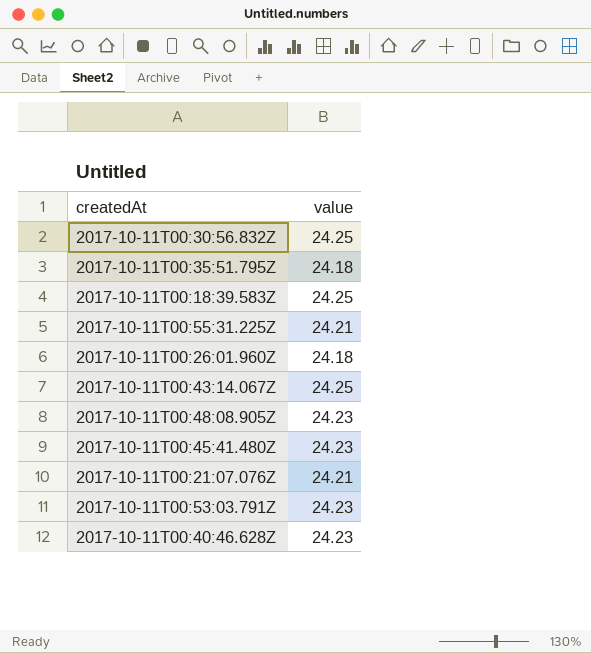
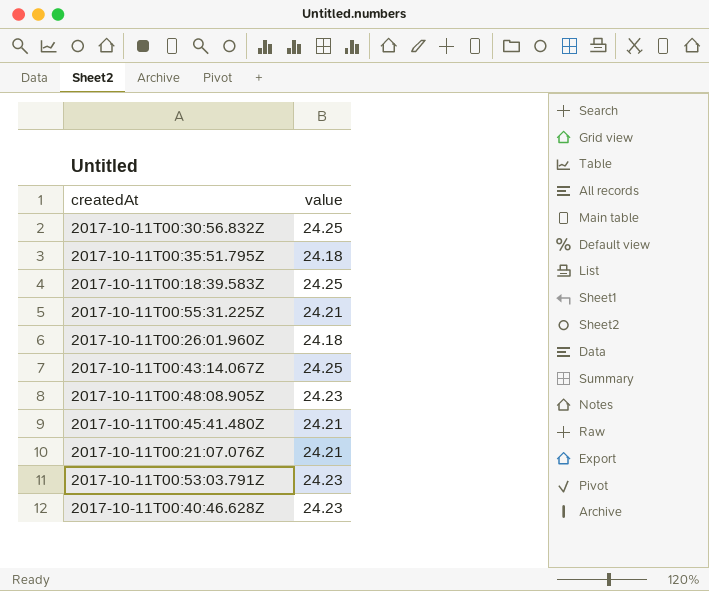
2017-10-11T00:45:41.480Z | value: 24.23 -> 24.21

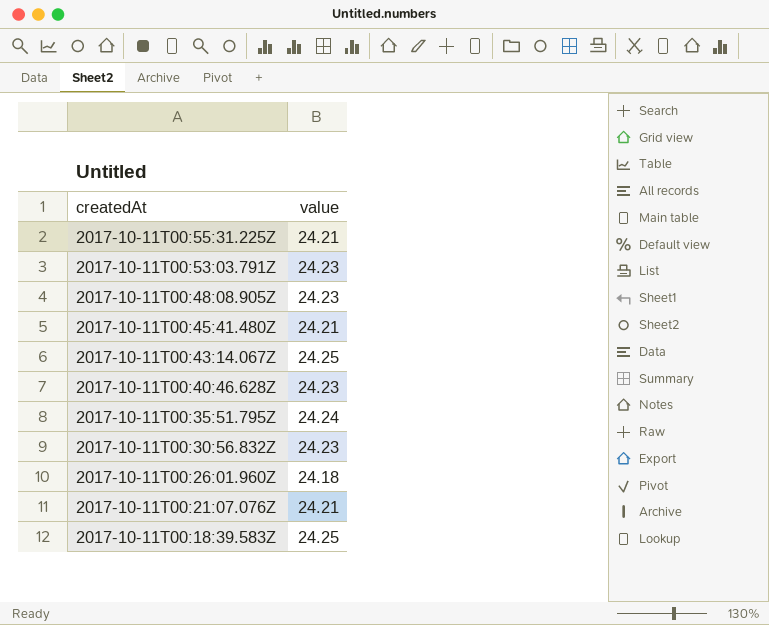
row order: none -> createdAt descending
2017-10-11T00:35:51.795Z | value: 24.18 -> 24.24
2017-10-11T00:30:56.832Z | value: 24.25 -> 24.23

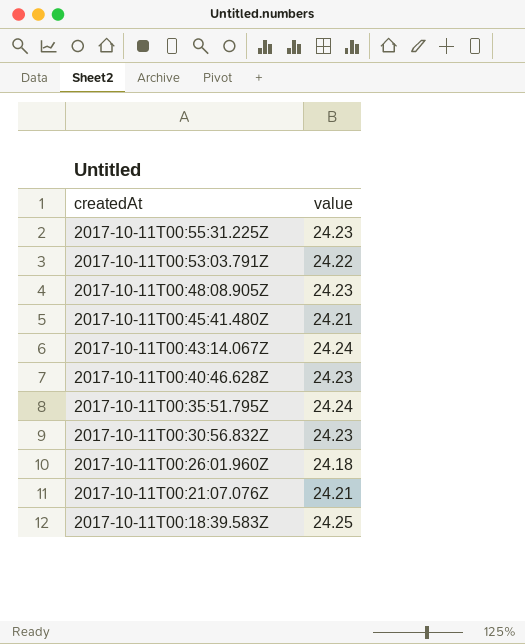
2017-10-11T00:55:31.225Z | value: 24.21 -> 24.23
2017-10-11T00:53:03.791Z | value: 24.23 -> 24.22
2017-10-11T00:43:14.067Z | value: 24.25 -> 24.24

